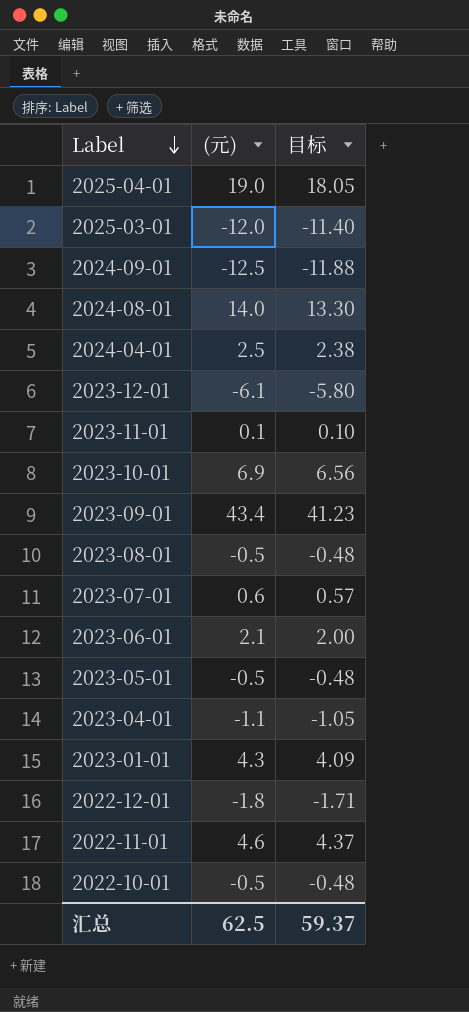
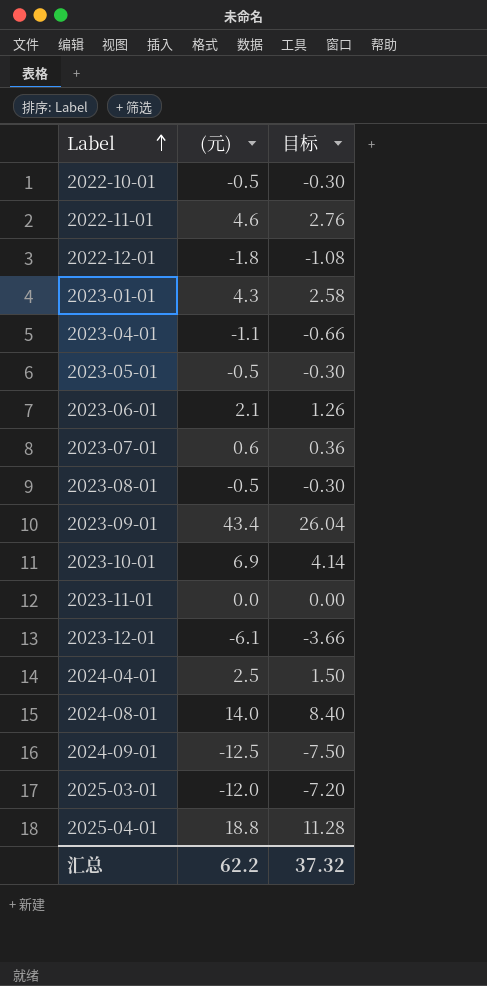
row order: Label descending -> Label ascending
column 目标 | formula: [(元)] * 0.95 -> [(元)] * 0.6
2023-11-01 | (元): 0.1 -> 0.0
2025-04-01 | (元): 19.0 -> 18.8
汇总 | (元): 62.5 -> 62.2
汇总 | 目标: 59.37 -> 37.32

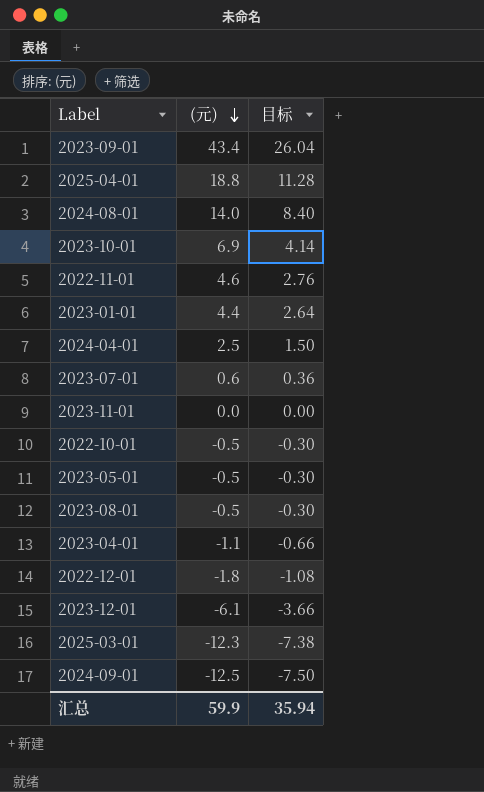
row order: Label ascending -> (元) descending
row 2023-06-01: 2.1 | 1.26 -> none
2023-01-01 | (元): 4.3 -> 4.4
2023-01-01 | 目标: 2.58 -> 2.64
2025-03-01 | (元): -12.0 -> -12.3
2025-03-01 | 目标: -7.20 -> -7.38
汇总 | (元): 62.2 -> 59.9
汇总 | 目标: 37.32 -> 35.94

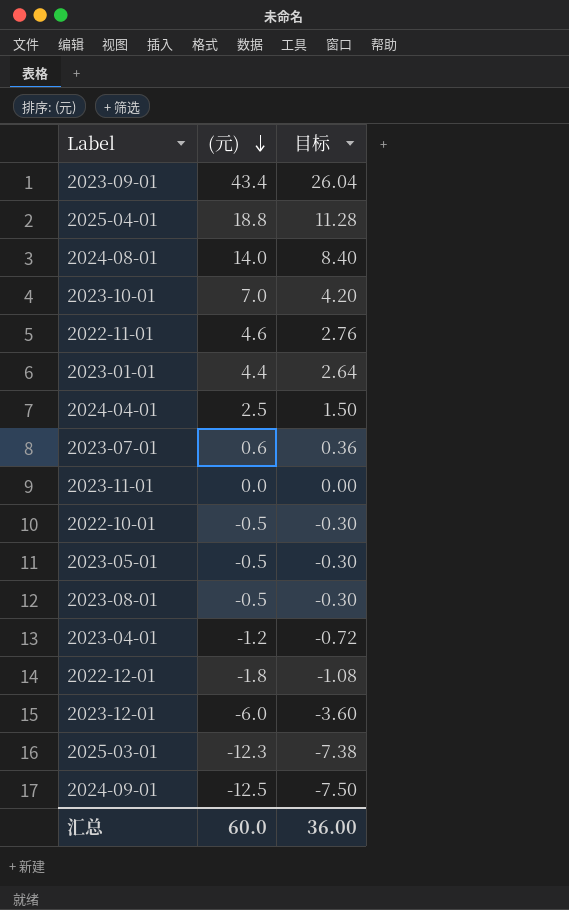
2023-10-01 | (元): 6.9 -> 7.0
2023-10-01 | 目标: 4.14 -> 4.20
2023-04-01 | (元): -1.1 -> -1.2
2023-04-01 | 目标: -0.66 -> -0.72
2023-12-01 | (元): -6.1 -> -6.0
2023-12-01 | 目标: -3.66 -> -3.60
汇总 | (元): 59.9 -> 60.0
汇总 | 目标: 35.94 -> 36.00

